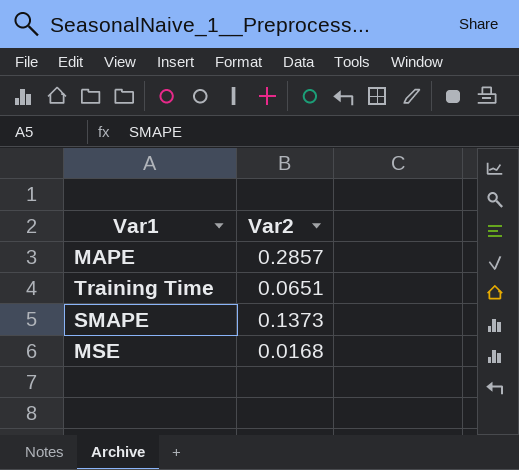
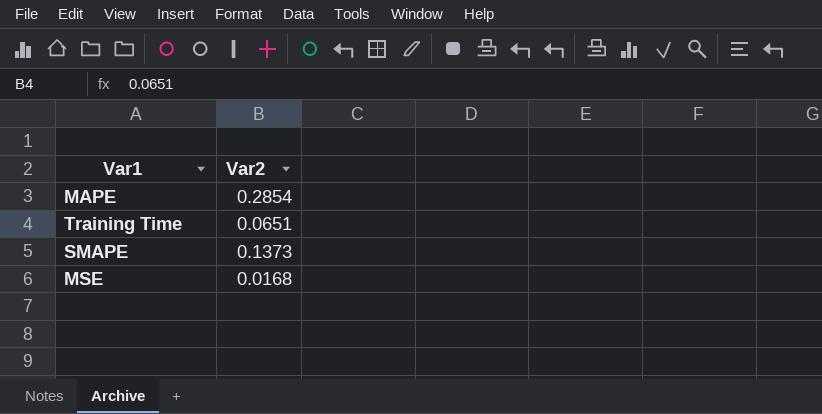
MAPE | Var2: 0.2857 -> 0.2854

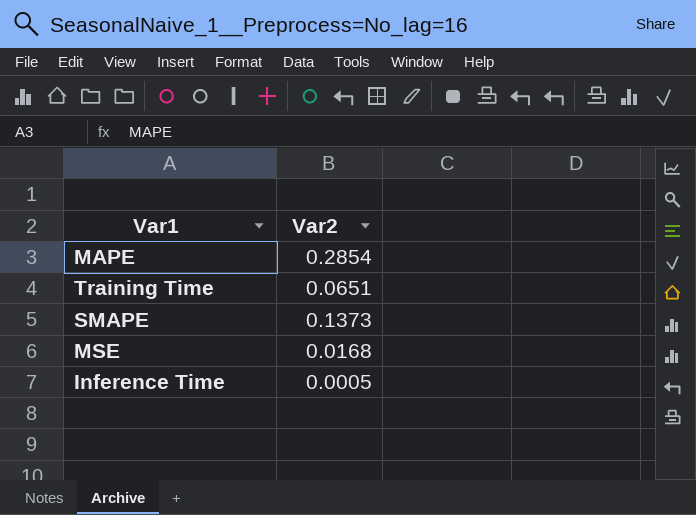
row Inference Time: none -> 0.0005

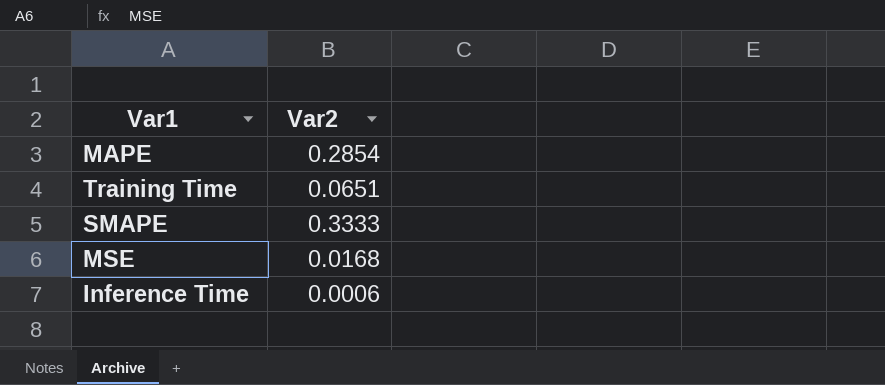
SMAPE | Var2: 0.1373 -> 0.3333
Inference Time | Var2: 0.0005 -> 0.0006

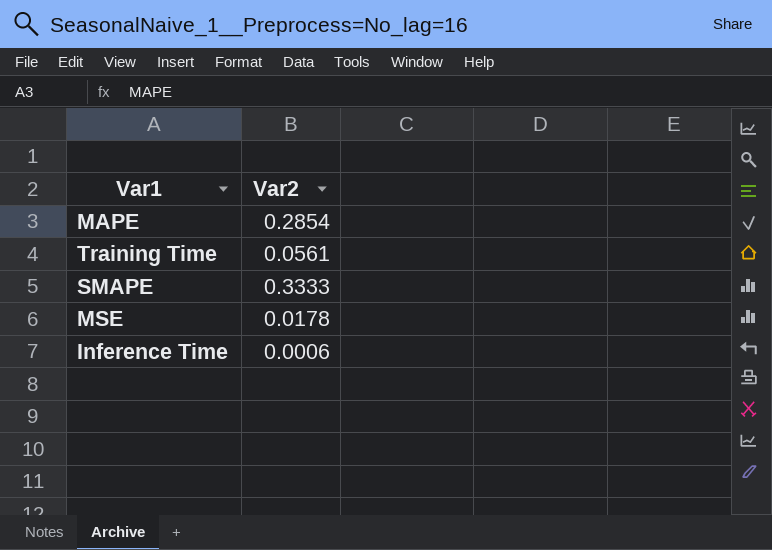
Training Time | Var2: 0.0651 -> 0.0561
MSE | Var2: 0.0168 -> 0.0178

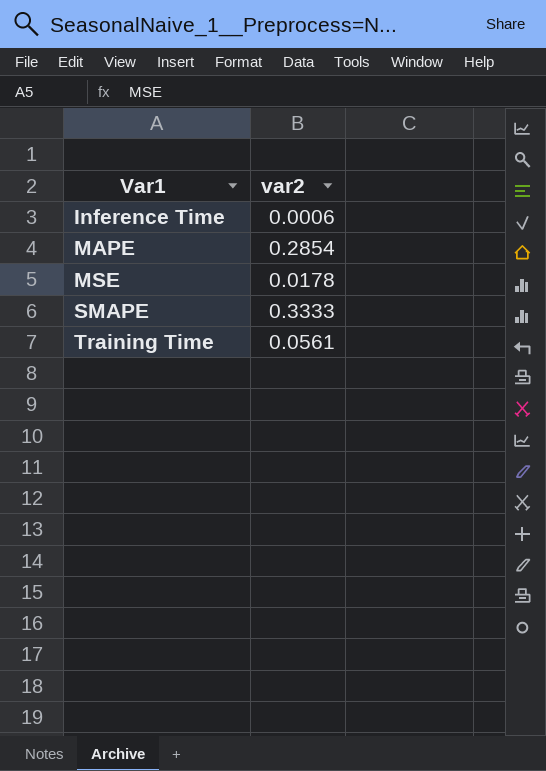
row order: none -> Var1 ascending
column name: Var2 -> var2

